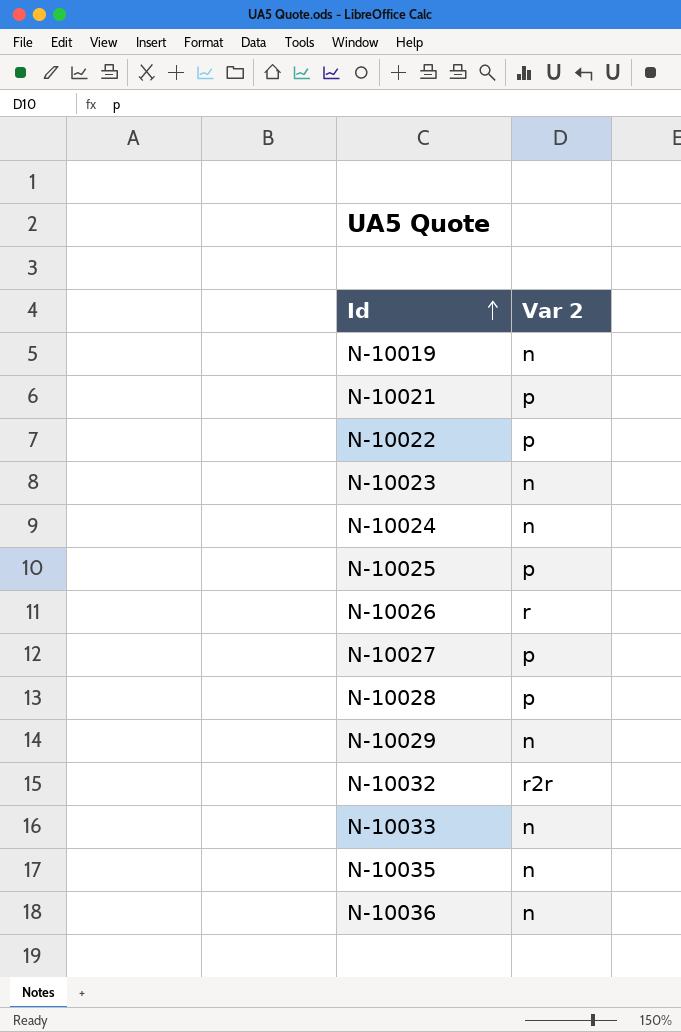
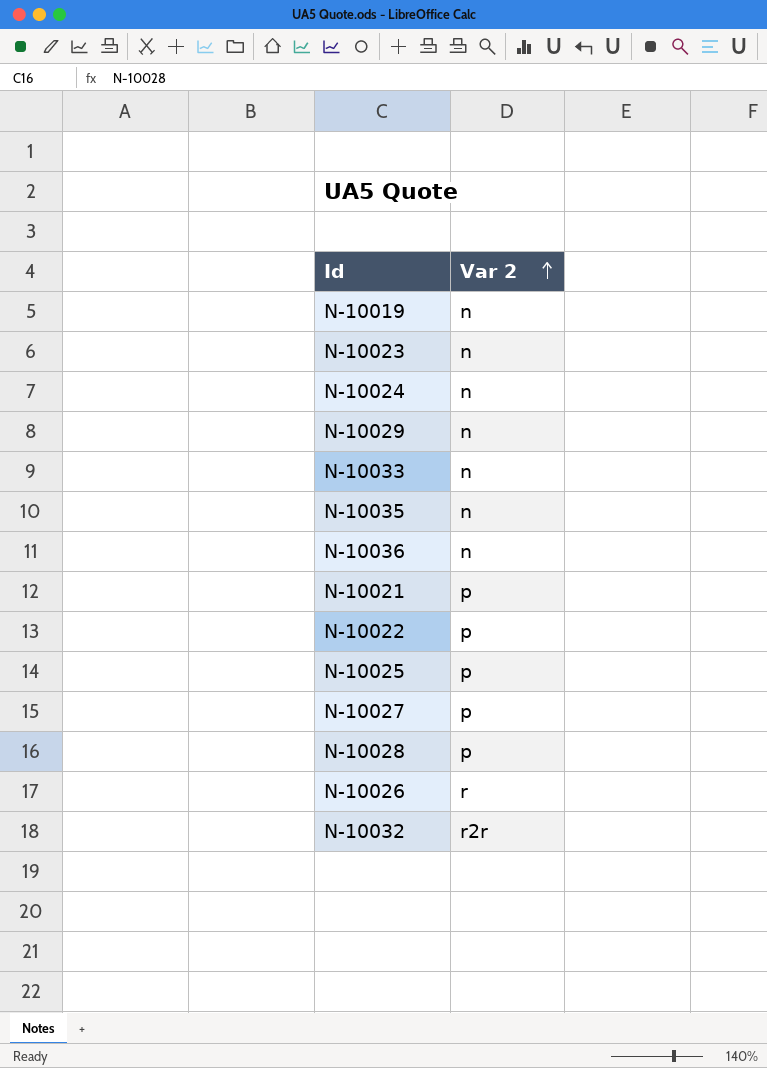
row order: Id ascending -> Var 2 ascending

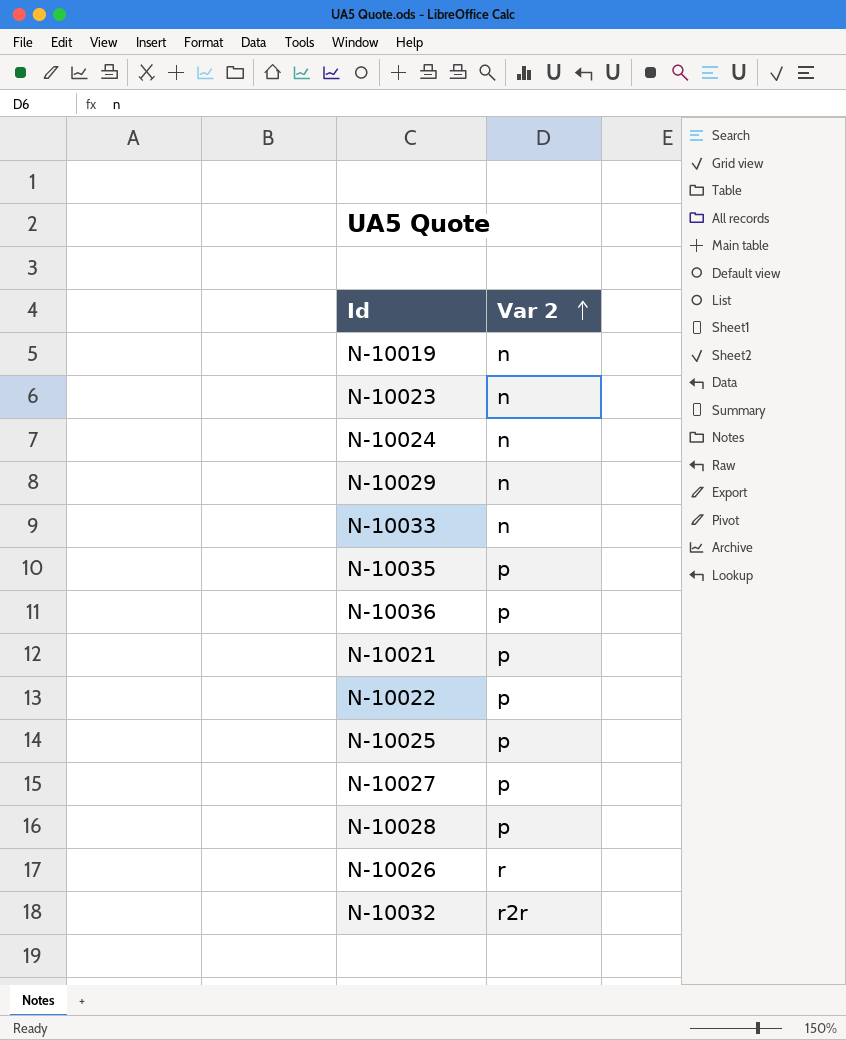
N-10035 | Var 2: n -> p
N-10036 | Var 2: n -> p

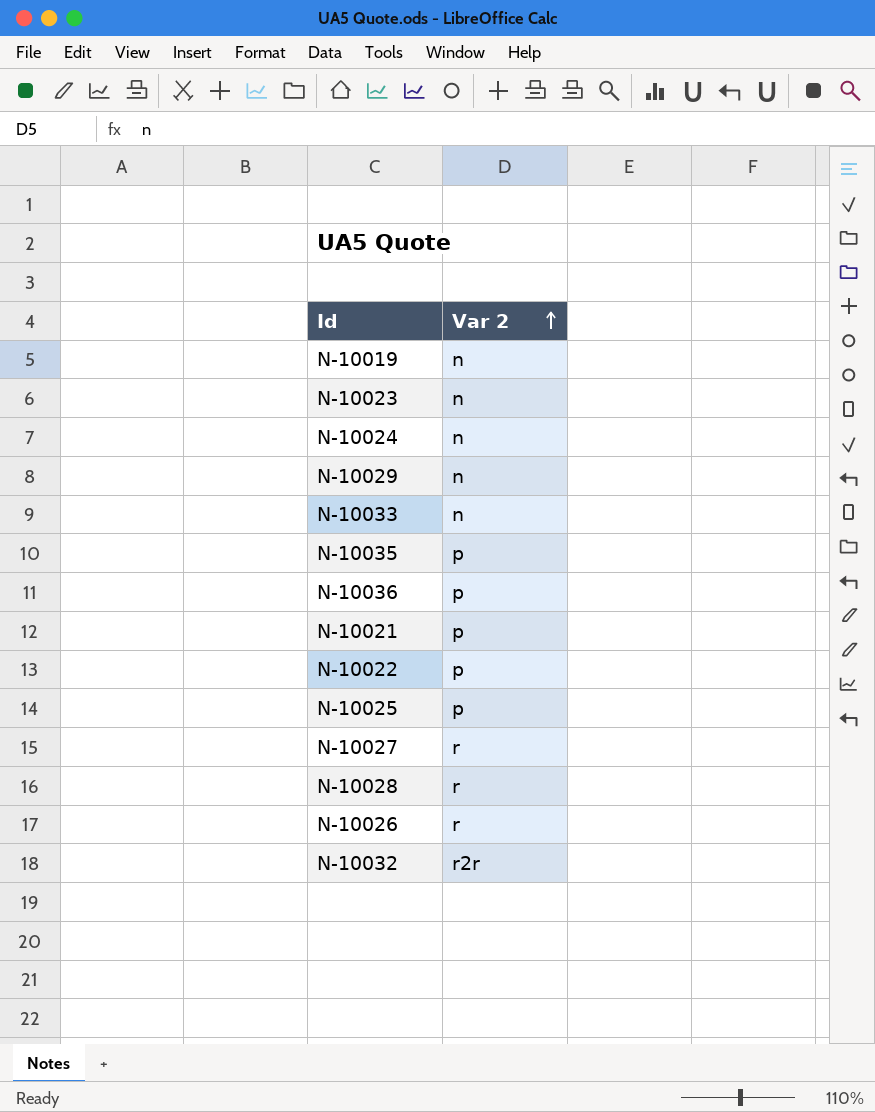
N-10027 | Var 2: p -> r
N-10028 | Var 2: p -> r

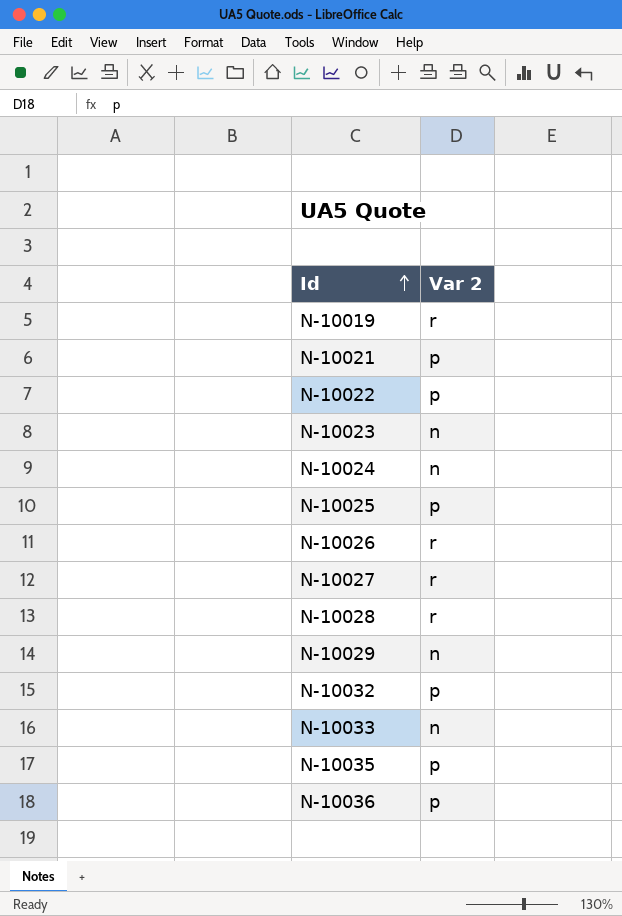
row order: Var 2 ascending -> Id ascending
N-10019 | Var 2: n -> r
N-10032 | Var 2: r2r -> p

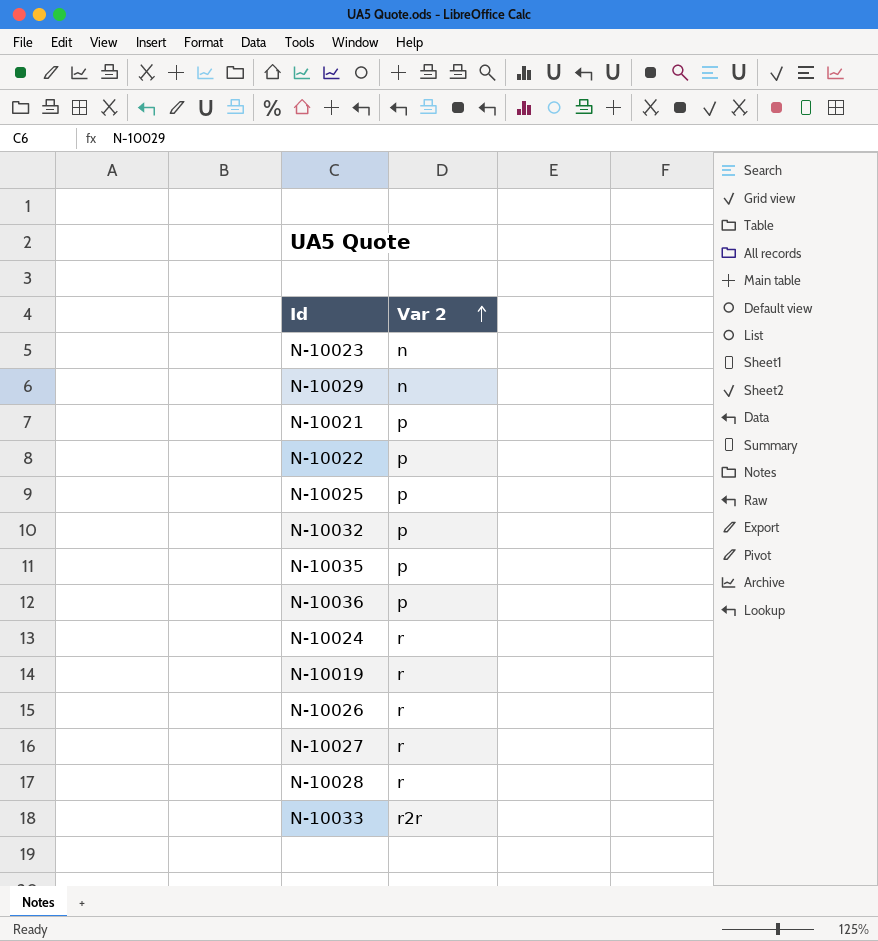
row order: Id ascending -> Var 2 ascending
N-10024 | Var 2: n -> r
N-10033 | Var 2: n -> r2r

